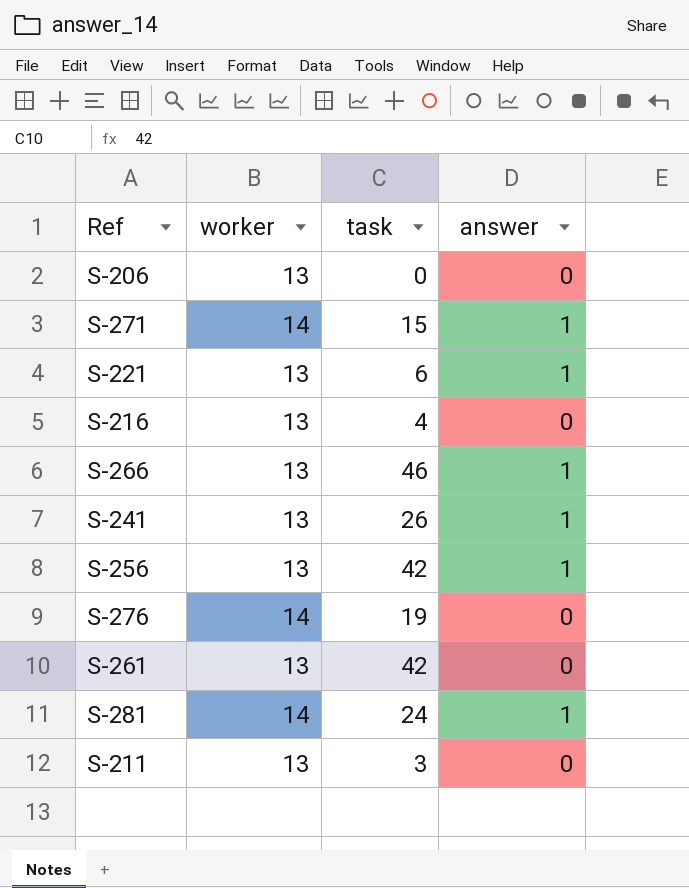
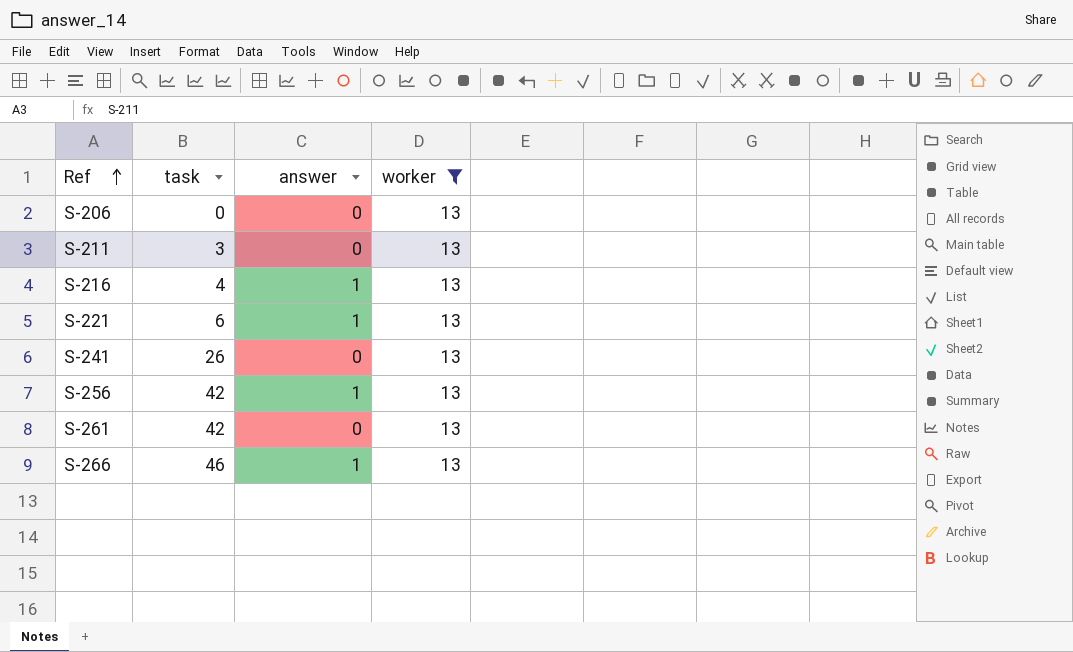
filter: none -> worker = 13
row order: none -> Ref ascending
column worker | position: 2 -> 4
S-216 | answer: 0 -> 1
S-241 | answer: 1 -> 0

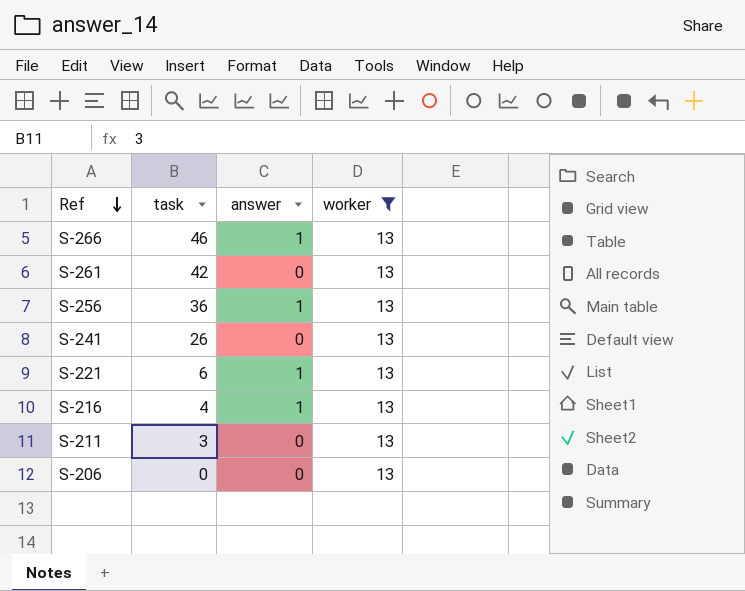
row order: Ref ascending -> Ref descending
S-256 | task: 42 -> 36

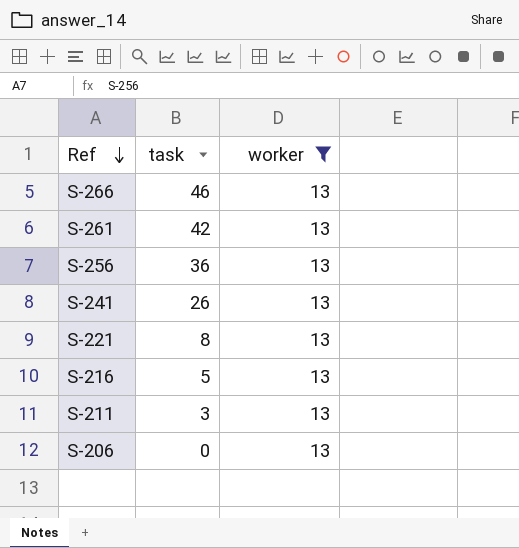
column answer | position: 3 -> none
S-221 | task: 6 -> 8
S-216 | task: 4 -> 5

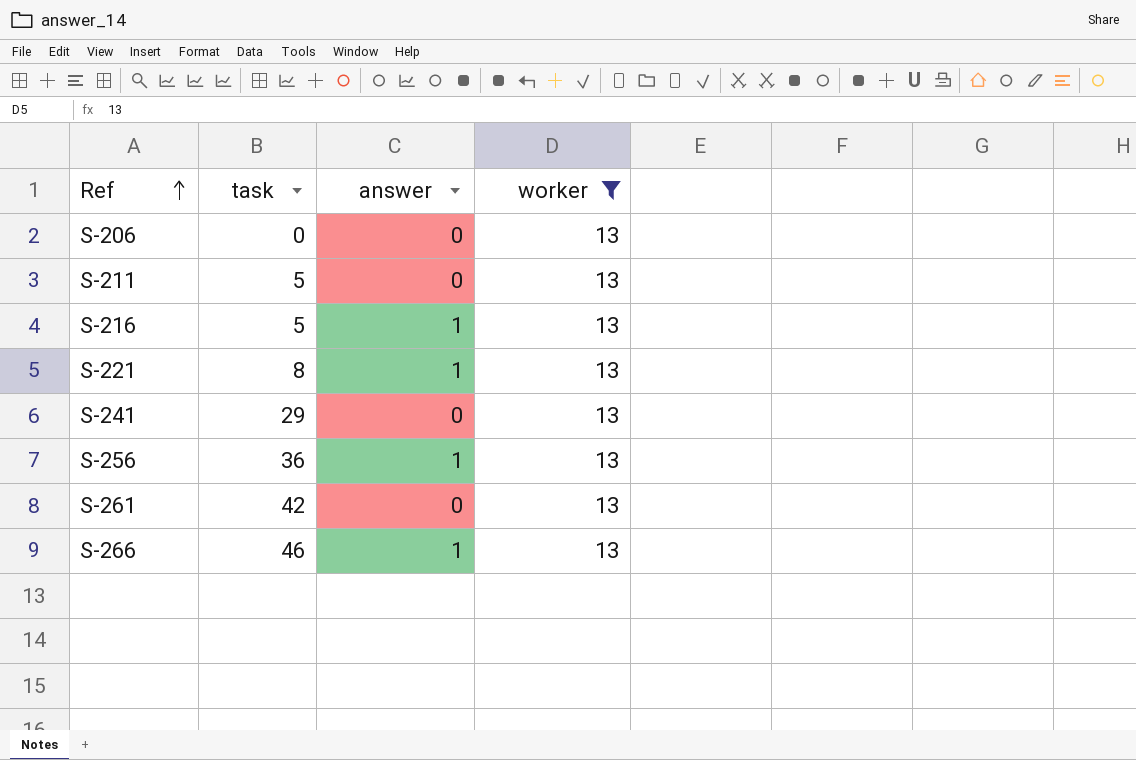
row order: Ref descending -> Ref ascending
column answer | position: none -> 3
S-211 | task: 3 -> 5
S-241 | task: 26 -> 29

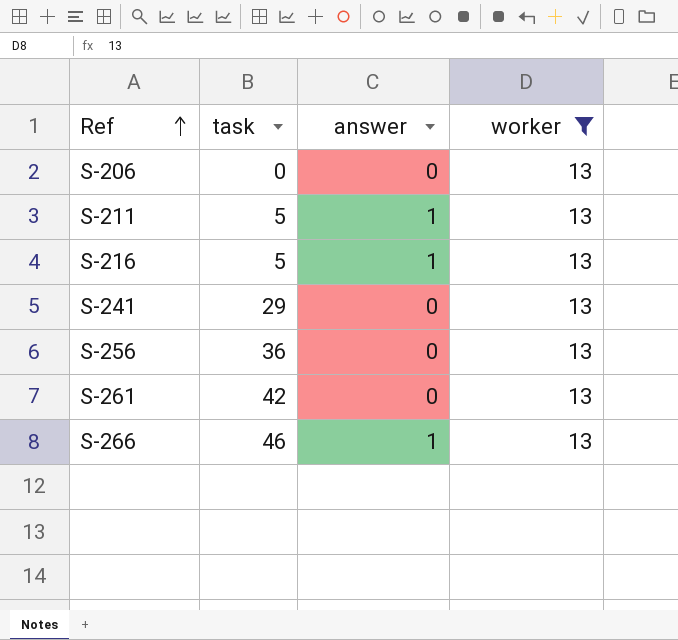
row S-221: 8 | 1 | 13 -> none
S-211 | answer: 0 -> 1
S-256 | answer: 1 -> 0

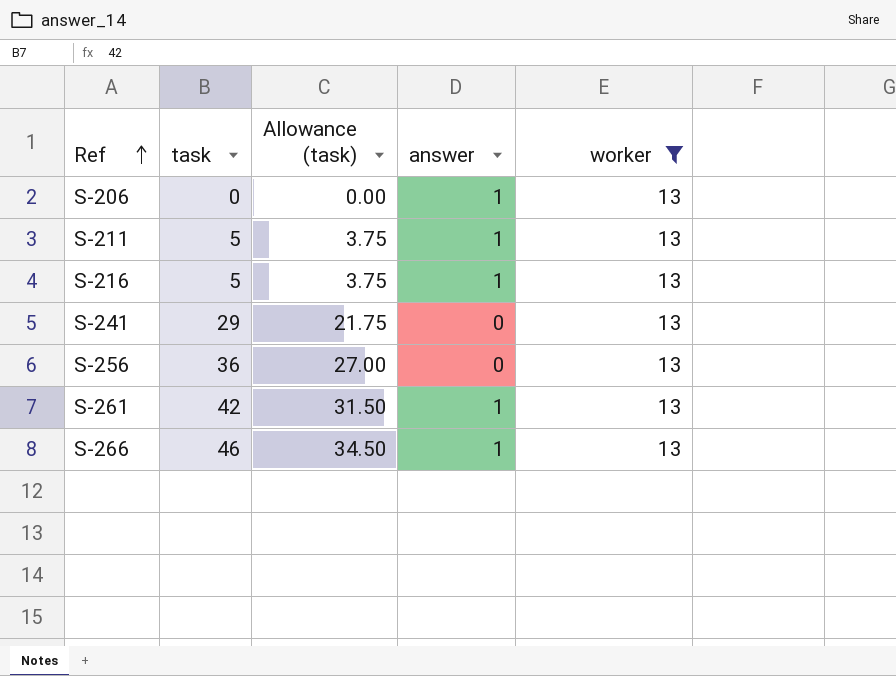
column Allowance (task) | formula: none -> [task] * 0.75
S-206 | answer: 0 -> 1
S-261 | answer: 0 -> 1

